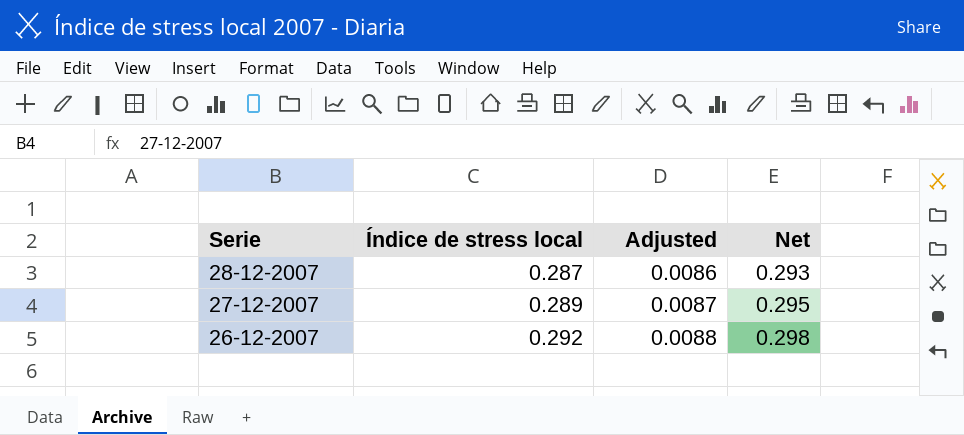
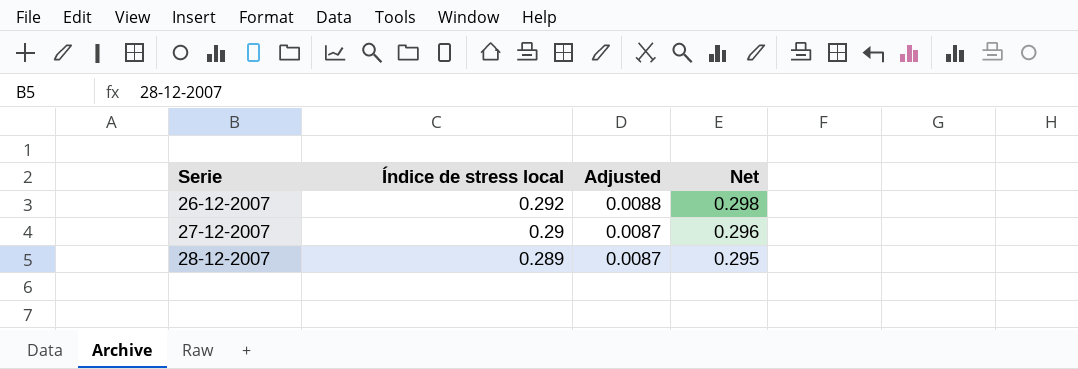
row order: Serie descending -> Serie ascending
27-12-2007 | Índice de stress local: 0.289 -> 0.29
27-12-2007 | Net: 0.295 -> 0.296
28-12-2007 | Índice de stress local: 0.287 -> 0.289
28-12-2007 | Adjusted: 0.0086 -> 0.0087
28-12-2007 | Net: 0.293 -> 0.295

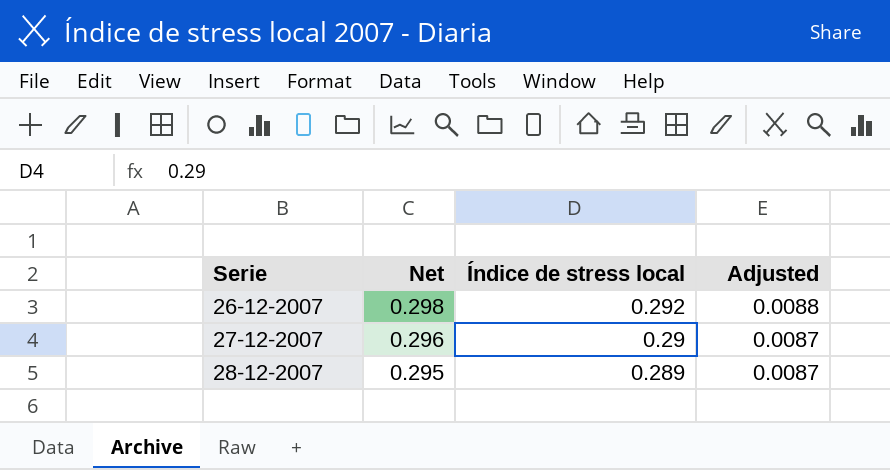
column Net | position: 4 -> 2

